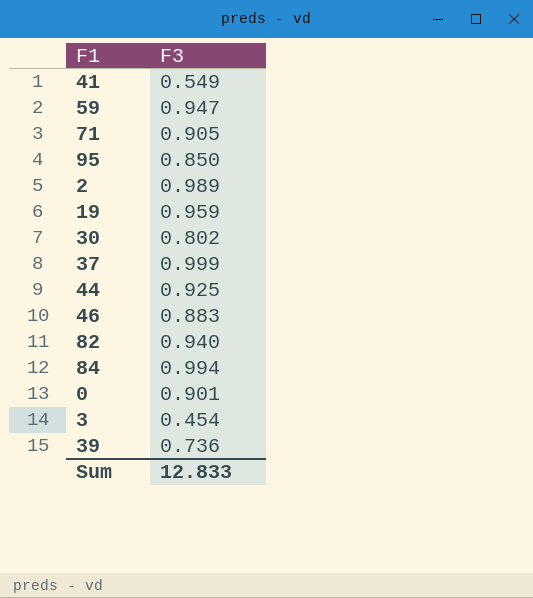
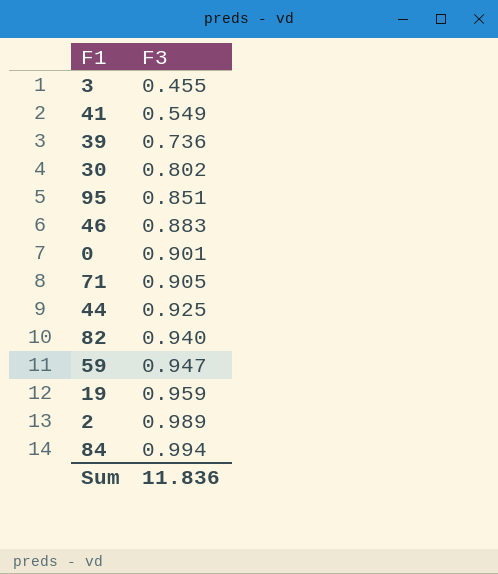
row order: none -> F3 ascending
row 37: 0.999 -> none
3 | F3: 0.454 -> 0.455
95 | F3: 0.850 -> 0.851
Sum | F3: 12.833 -> 11.836

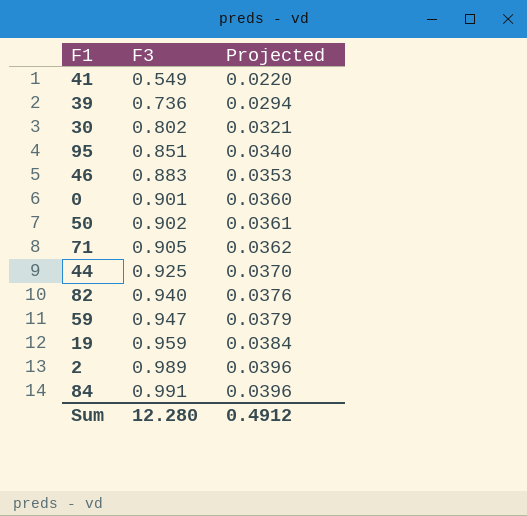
column Projected | formula: none -> [F3] * 0.04
row 3: 0.455 -> none
row 50: none -> 0.902 | 0.0361
84 | F3: 0.994 -> 0.991
Sum | F3: 11.836 -> 12.280

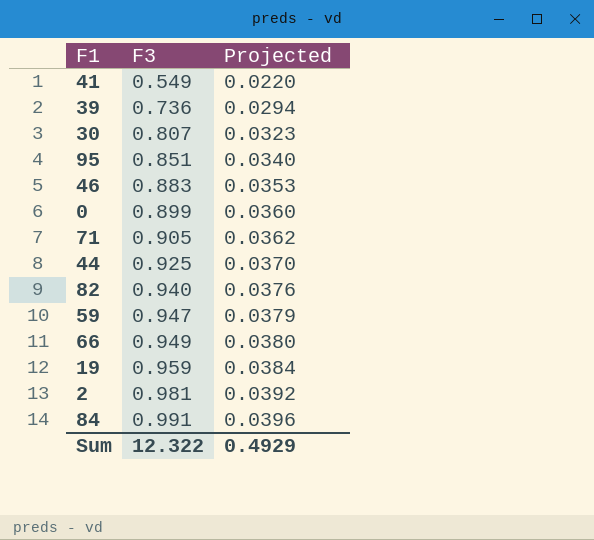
row 50: 0.902 | 0.0361 -> none
30 | F3: 0.802 -> 0.807
30 | Projected: 0.0321 -> 0.0323
0 | F3: 0.901 -> 0.899
row 66: none -> 0.949 | 0.0380
2 | F3: 0.989 -> 0.981
2 | Projected: 0.0396 -> 0.0392
Sum | F3: 12.280 -> 12.322
Sum | Projected: 0.4912 -> 0.4929

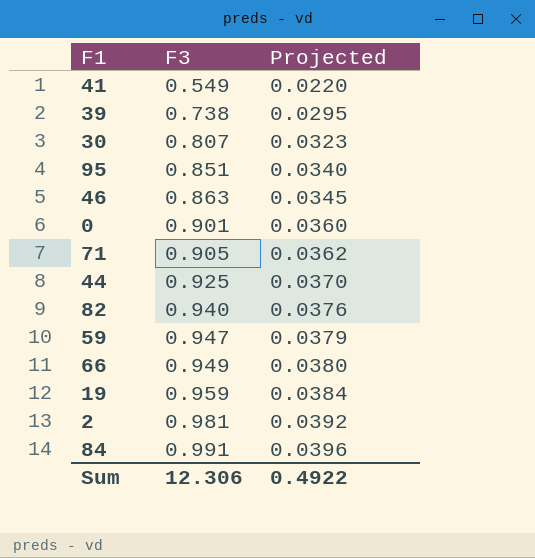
39 | F3: 0.736 -> 0.738
39 | Projected: 0.0294 -> 0.0295
46 | F3: 0.883 -> 0.863
46 | Projected: 0.0353 -> 0.0345
0 | F3: 0.899 -> 0.901
Sum | F3: 12.322 -> 12.306
Sum | Projected: 0.4929 -> 0.4922

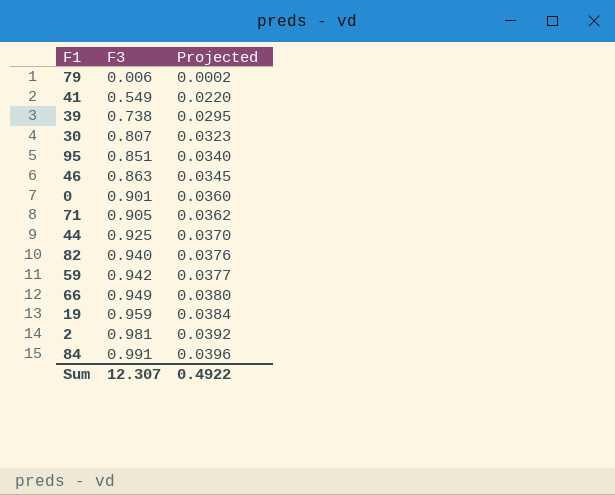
row 79: none -> 0.006 | 0.0002
59 | F3: 0.947 -> 0.942
59 | Projected: 0.0379 -> 0.0377
Sum | F3: 12.306 -> 12.307

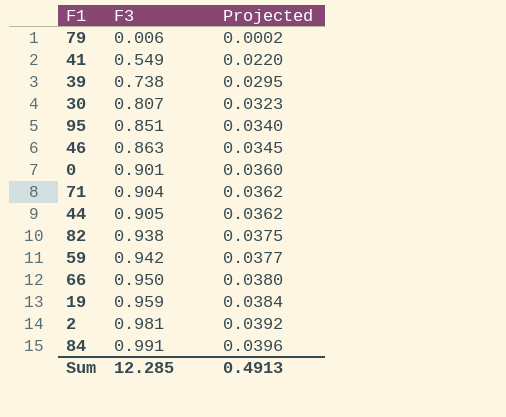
71 | F3: 0.905 -> 0.904
44 | F3: 0.925 -> 0.905
44 | Projected: 0.0370 -> 0.0362
82 | F3: 0.940 -> 0.938
82 | Projected: 0.0376 -> 0.0375
66 | F3: 0.949 -> 0.950
Sum | F3: 12.307 -> 12.285
Sum | Projected: 0.4922 -> 0.4913

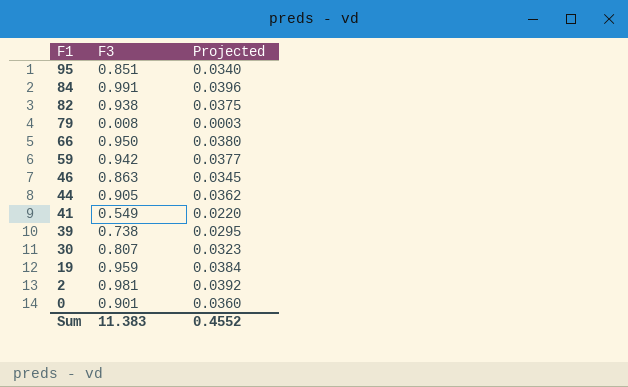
row order: F3 ascending -> F1 descending
row 71: 0.904 | 0.0362 -> none
79 | F3: 0.006 -> 0.008
79 | Projected: 0.0002 -> 0.0003
Sum | F3: 12.285 -> 11.383
Sum | Projected: 0.4913 -> 0.4552

